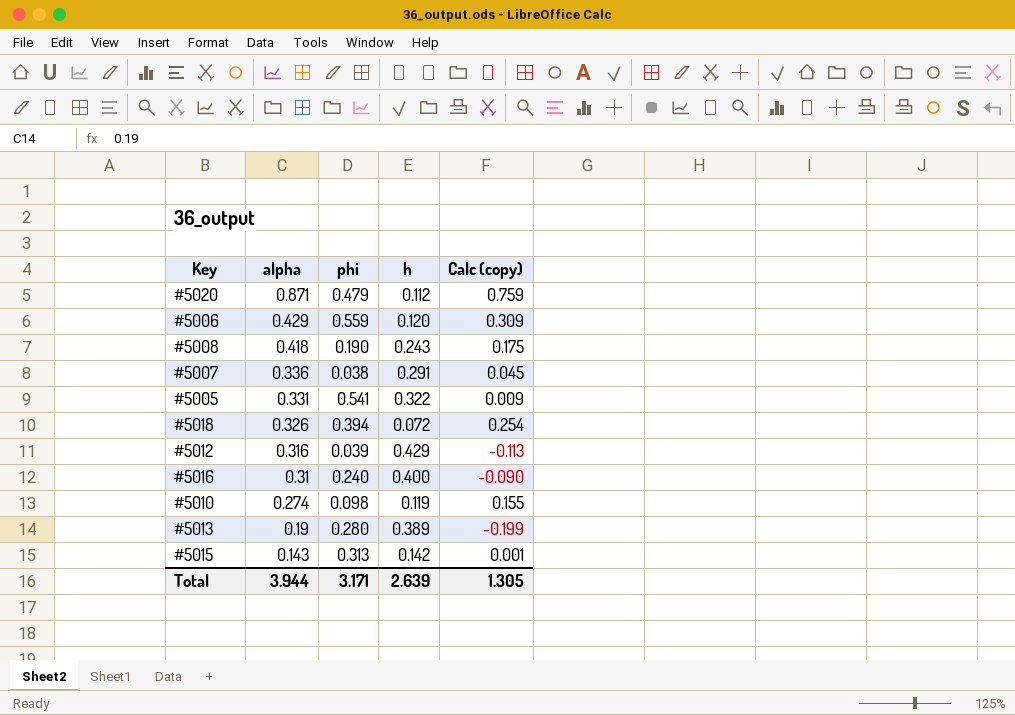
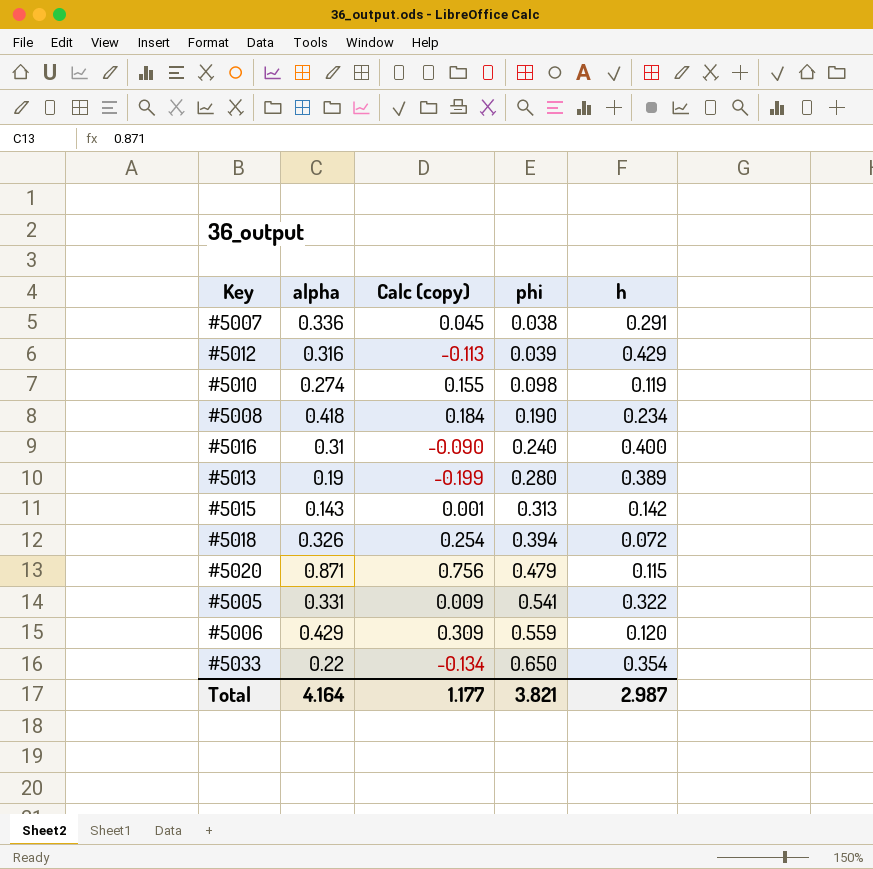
row order: alpha descending -> phi ascending
column Calc (copy) | position: 5 -> 3
#5008 | Calc (copy): 0.175 -> 0.184
#5008 | h: 0.243 -> 0.234
#5020 | Calc (copy): 0.759 -> 0.756
#5020 | h: 0.112 -> 0.115
row #5033: none -> 0.22 | -0.134 | 0.650 | 0.354
Total | alpha: 3.944 -> 4.164
Total | Calc (copy): 1.305 -> 1.177
Total | phi: 3.171 -> 3.821
Total | h: 2.639 -> 2.987

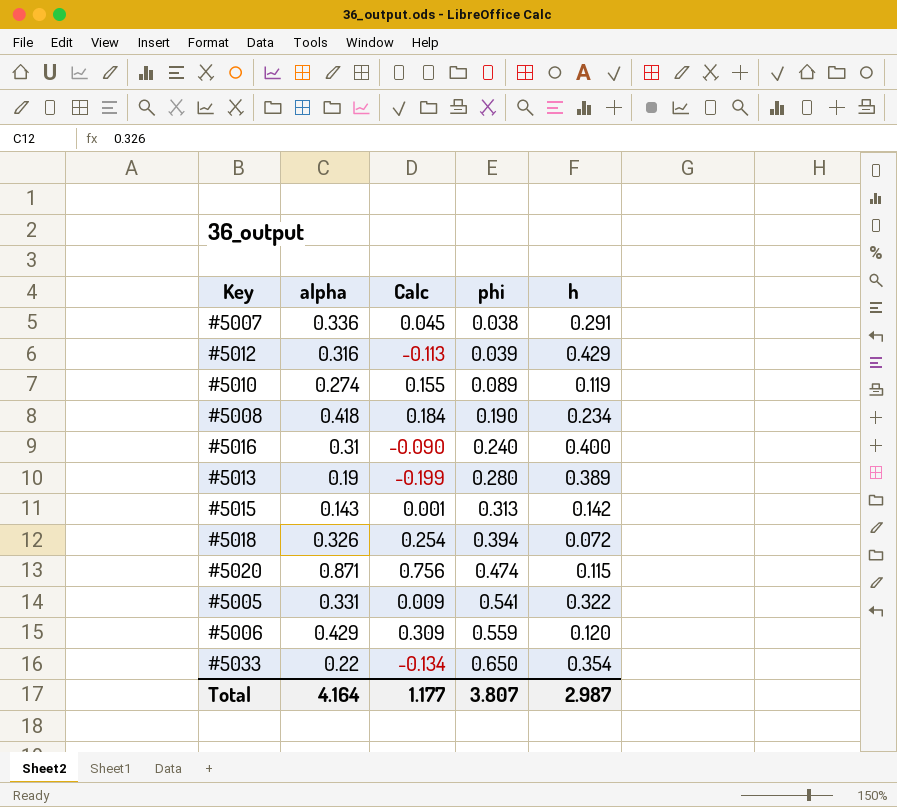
column name: Calc (copy) -> Calc
#5010 | phi: 0.098 -> 0.089
#5020 | phi: 0.479 -> 0.474
Total | phi: 3.821 -> 3.807

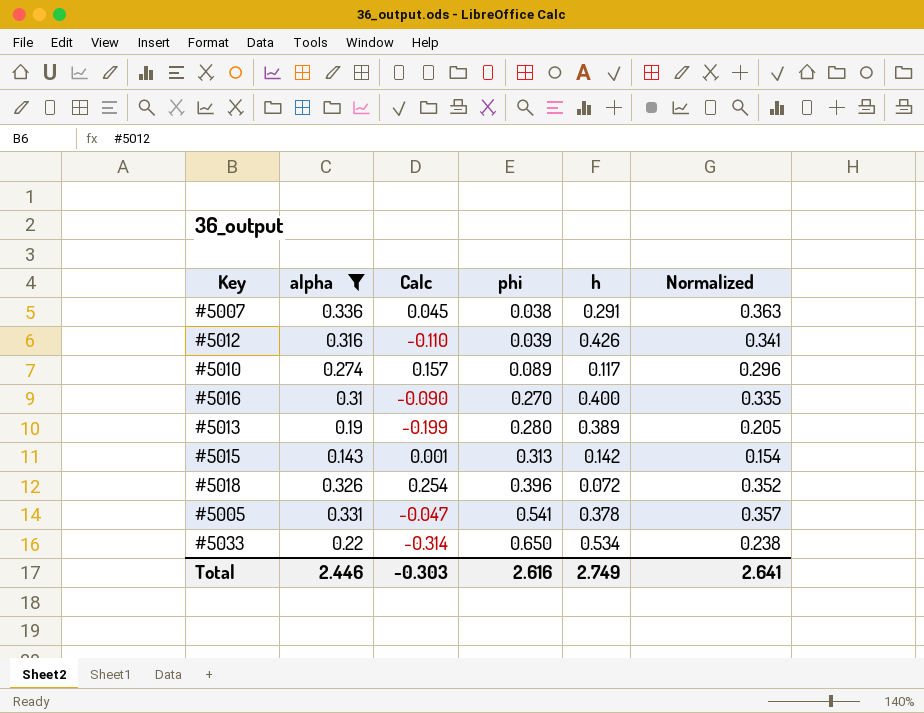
filter: none -> alpha <= 0.336
column Normalized | formula: none -> [alpha] * 1.08
#5012 | Calc: -0.113 -> -0.110
#5012 | h: 0.429 -> 0.426
#5010 | Calc: 0.155 -> 0.157
#5010 | h: 0.119 -> 0.117
#5016 | phi: 0.240 -> 0.270
#5018 | phi: 0.394 -> 0.396
#5005 | Calc: 0.009 -> -0.047
#5005 | h: 0.322 -> 0.378
#5033 | Calc: -0.134 -> -0.314
#5033 | h: 0.354 -> 0.534
Total | alpha: 4.164 -> 2.446
Total | Calc: 1.177 -> -0.303
Total | phi: 3.807 -> 2.616
Total | h: 2.987 -> 2.749

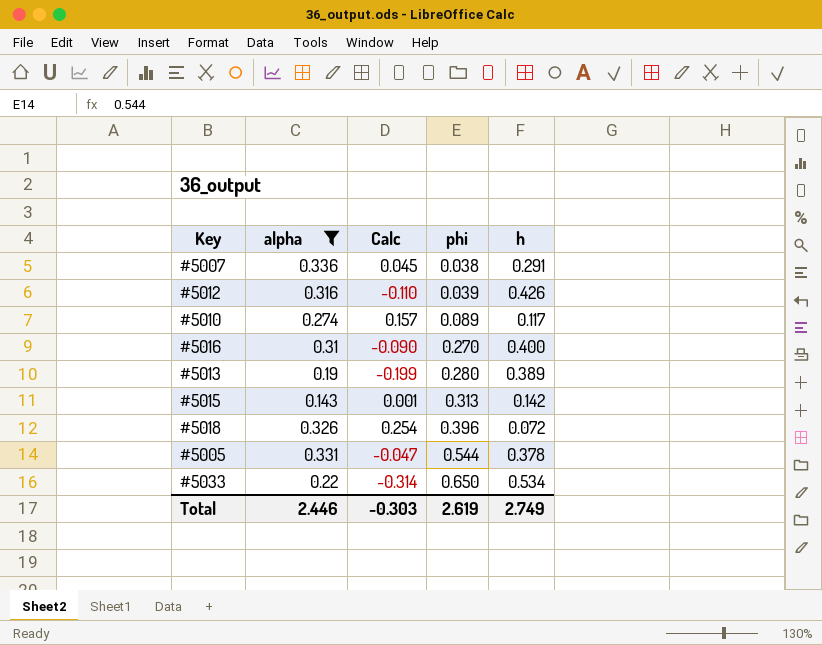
column Normalized | formula: [alpha] * 1.08 -> none
#5005 | phi: 0.541 -> 0.544
Total | phi: 2.616 -> 2.619

